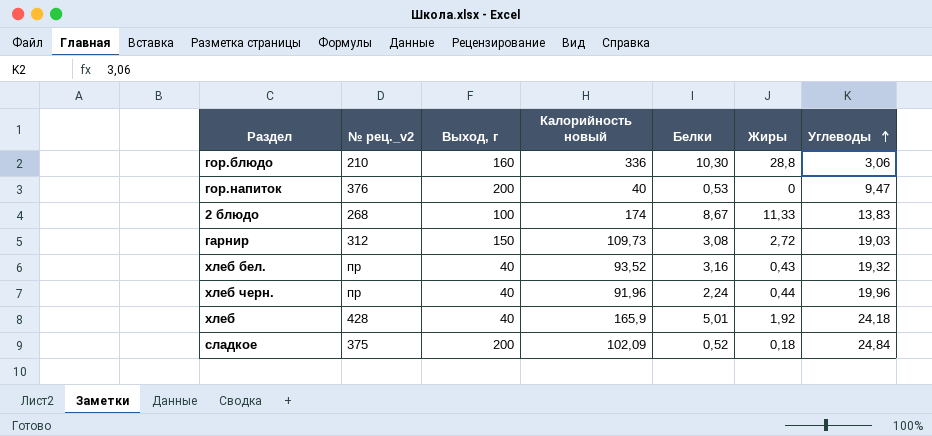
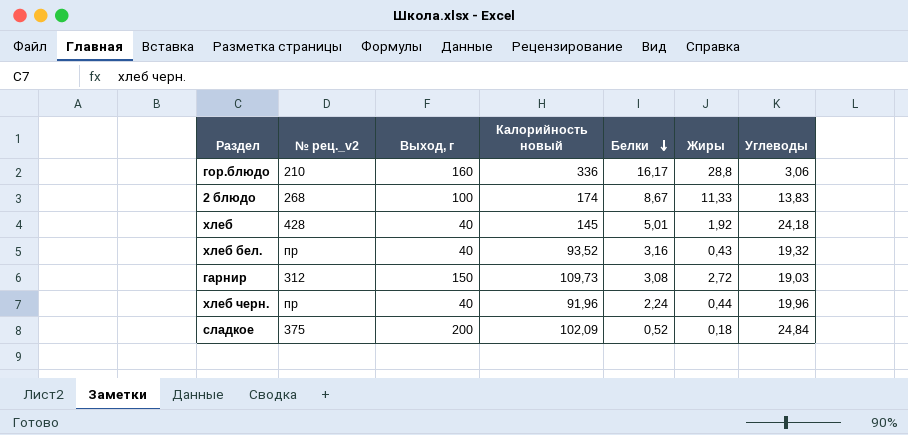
row order: Углеводы ascending -> Белки descending
row гор.напиток: 376 | 200 | 40 | 0,53 | 0 | 9,47 -> none
гор.блюдо | Белки: 10,30 -> 16,17
хлеб | Калорийность новый: 165,9 -> 145

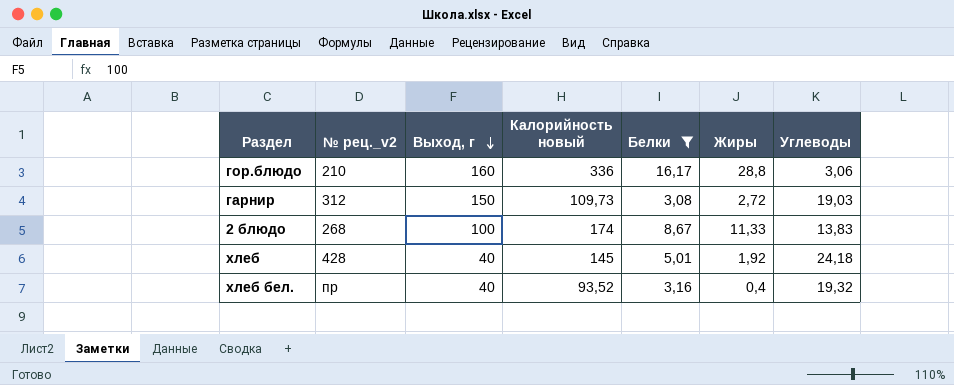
filter: none -> Белки >= 3,08
row order: Белки descending -> Выход, г descending
хлеб бел. | Жиры: 0,43 -> 0,4

